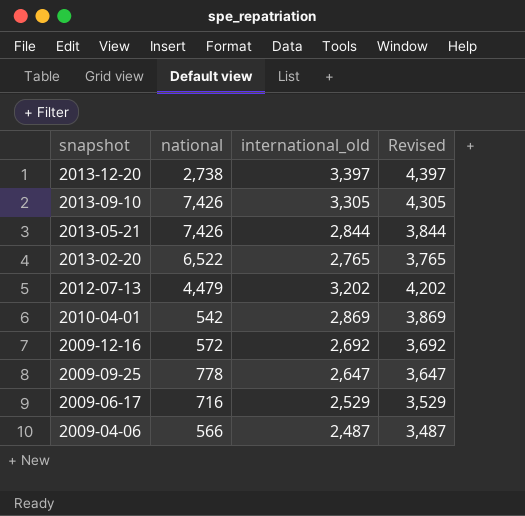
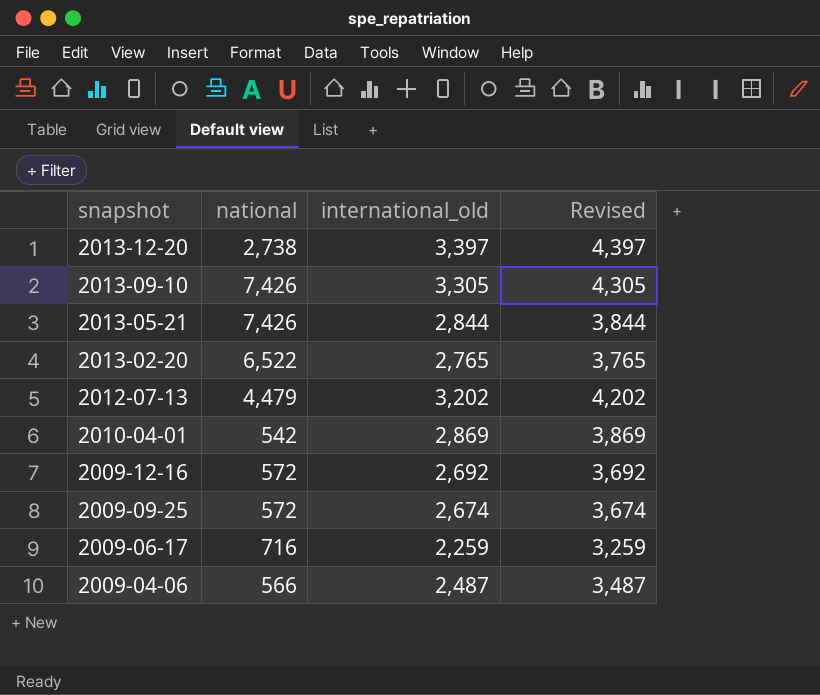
2009-09-25 | national: 778 -> 572
2009-09-25 | international_old: 2,647 -> 2,674
2009-09-25 | Revised: 3,647 -> 3,674
2009-06-17 | international_old: 2,529 -> 2,259
2009-06-17 | Revised: 3,529 -> 3,259

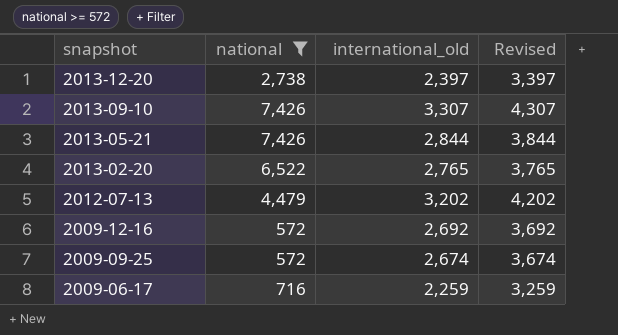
filter: none -> national >= 572
2013-12-20 | international_old: 3,397 -> 2,397
2013-12-20 | Revised: 4,397 -> 3,397
2013-09-10 | international_old: 3,305 -> 3,307
2013-09-10 | Revised: 4,305 -> 4,307

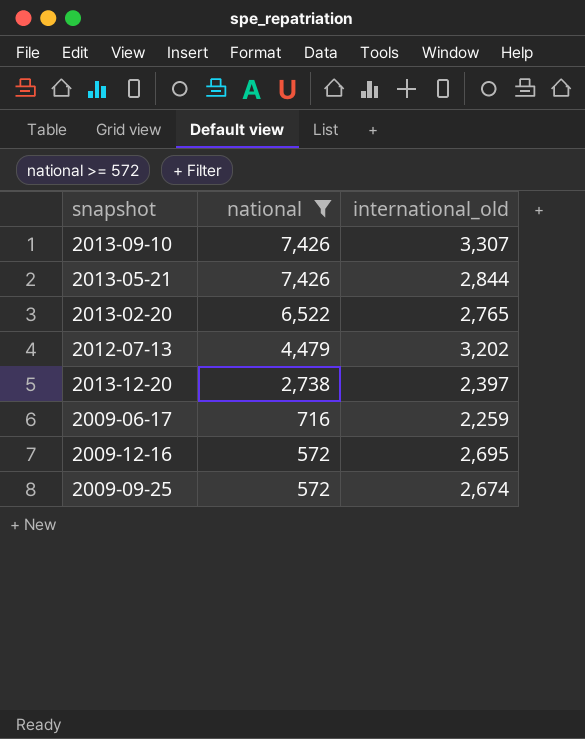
row order: snapshot descending -> national descending
column Revised | formula: [international_old] + 1000 -> none
2009-12-16 | international_old: 2,692 -> 2,695

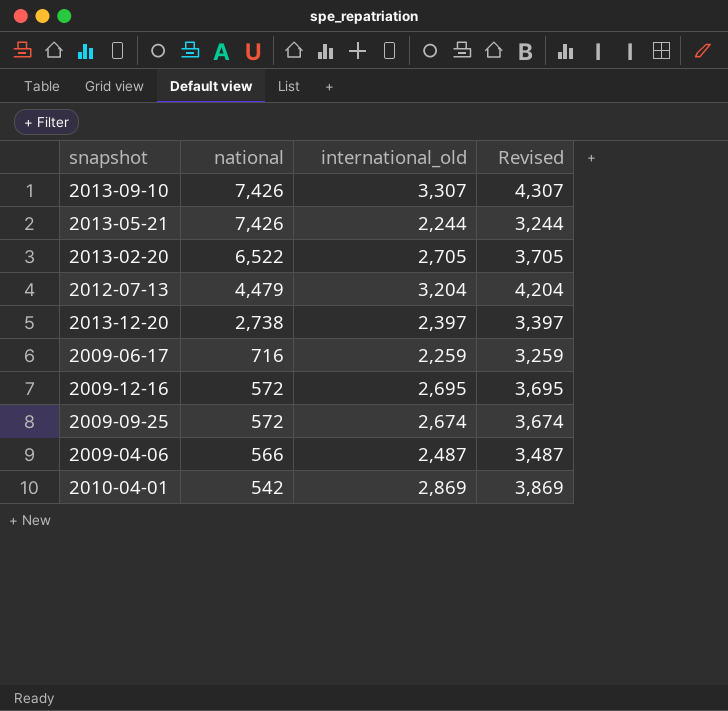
filter: national >= 572 -> none
column Revised | formula: none -> [international_old] + 1000
2013-05-21 | international_old: 2,844 -> 2,244
2013-02-20 | international_old: 2,765 -> 2,705
2012-07-13 | international_old: 3,202 -> 3,204

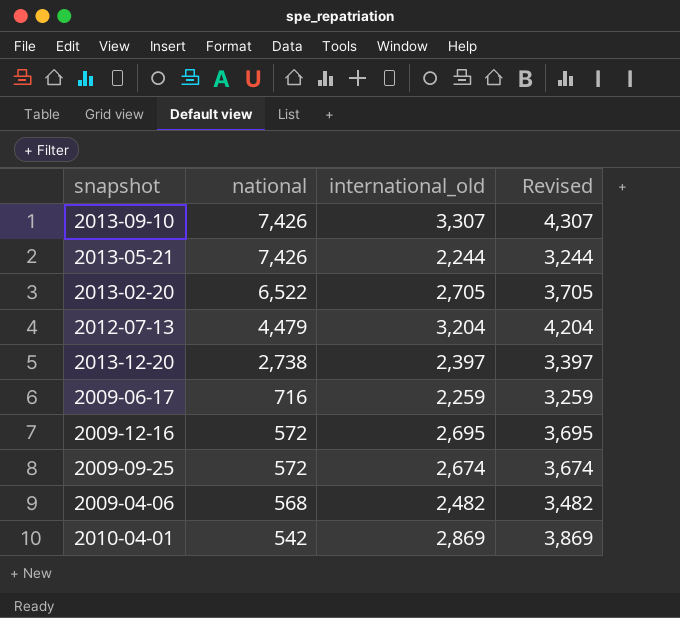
2009-04-06 | national: 566 -> 568
2009-04-06 | international_old: 2,487 -> 2,482
2009-04-06 | Revised: 3,487 -> 3,482

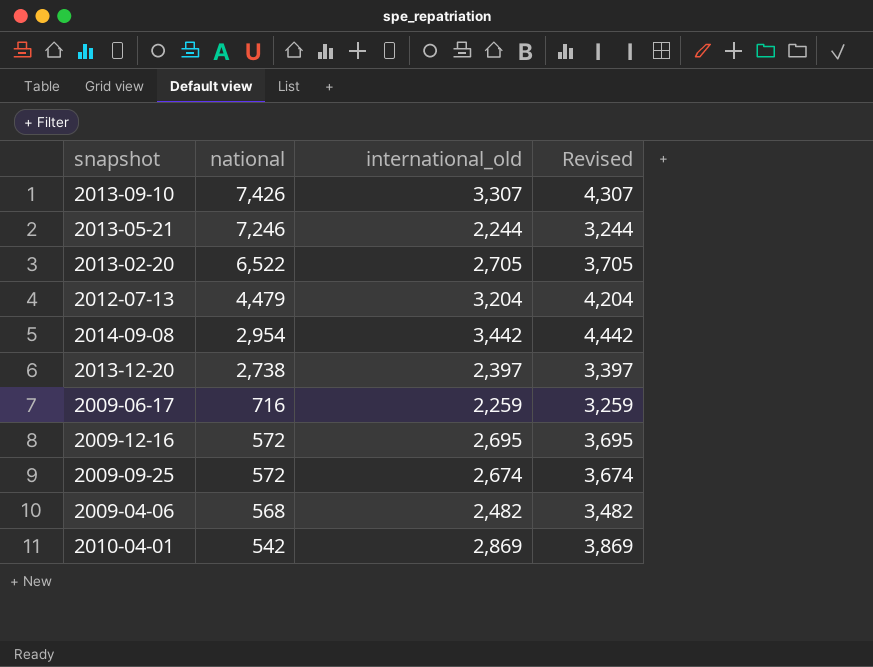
2013-05-21 | national: 7,426 -> 7,246
row 2014-09-08: none -> 2,954 | 3,442 | 4,442

